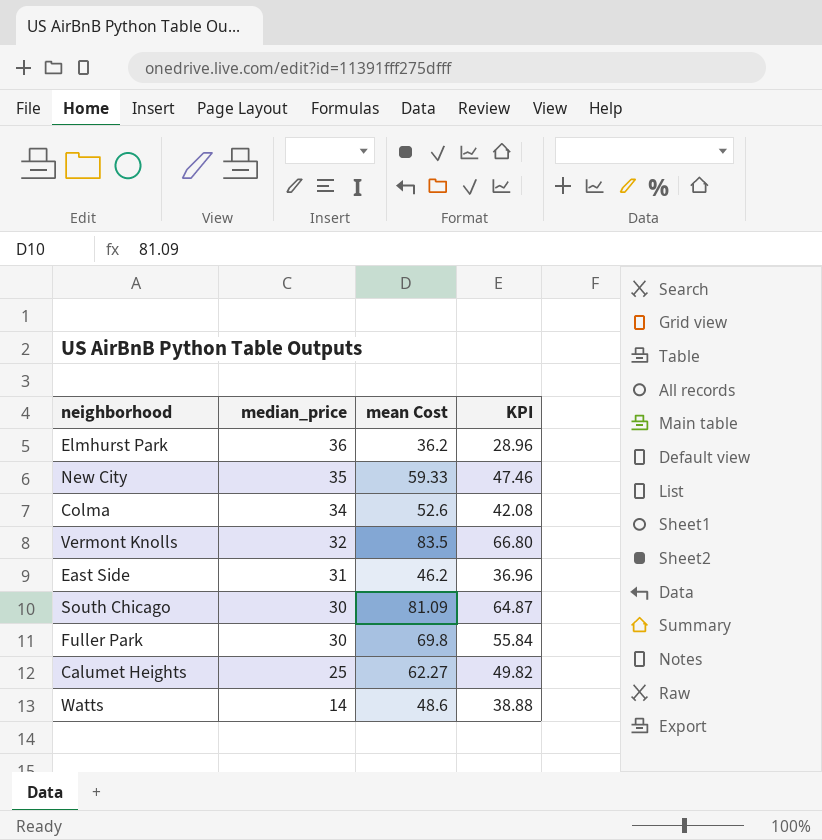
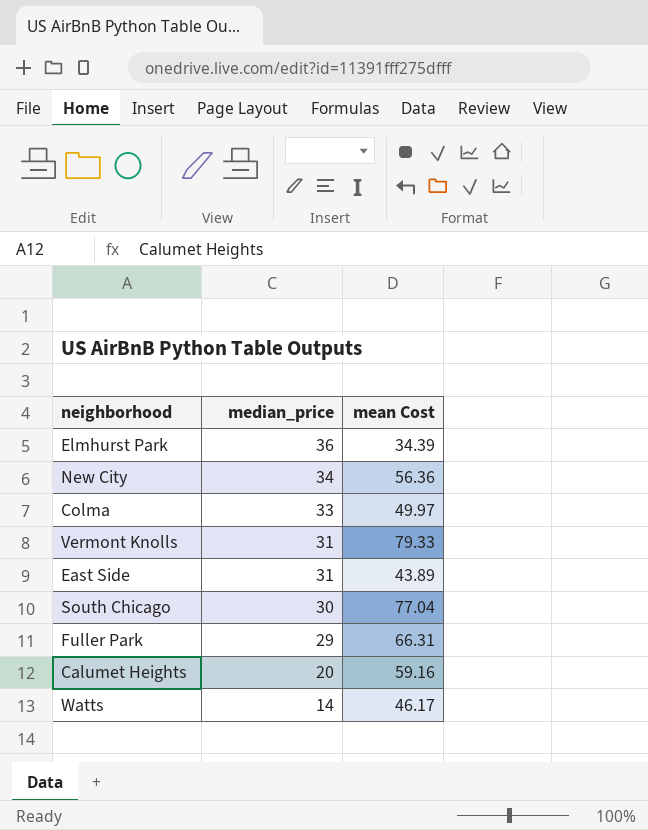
column KPI | formula: [mean Cost] * 0.8 -> none
Elmhurst Park | mean Cost: 36.2 -> 34.39
New City | median_price: 35 -> 34
New City | mean Cost: 59.33 -> 56.36
Colma | median_price: 34 -> 33
Colma | mean Cost: 52.6 -> 49.97
Vermont Knolls | median_price: 32 -> 31
Vermont Knolls | mean Cost: 83.5 -> 79.33
East Side | mean Cost: 46.2 -> 43.89
South Chicago | mean Cost: 81.09 -> 77.04
Fuller Park | median_price: 30 -> 29
Fuller Park | mean Cost: 69.8 -> 66.31
Calumet Heights | median_price: 25 -> 20
Calumet Heights | mean Cost: 62.27 -> 59.16
Watts | mean Cost: 48.6 -> 46.17

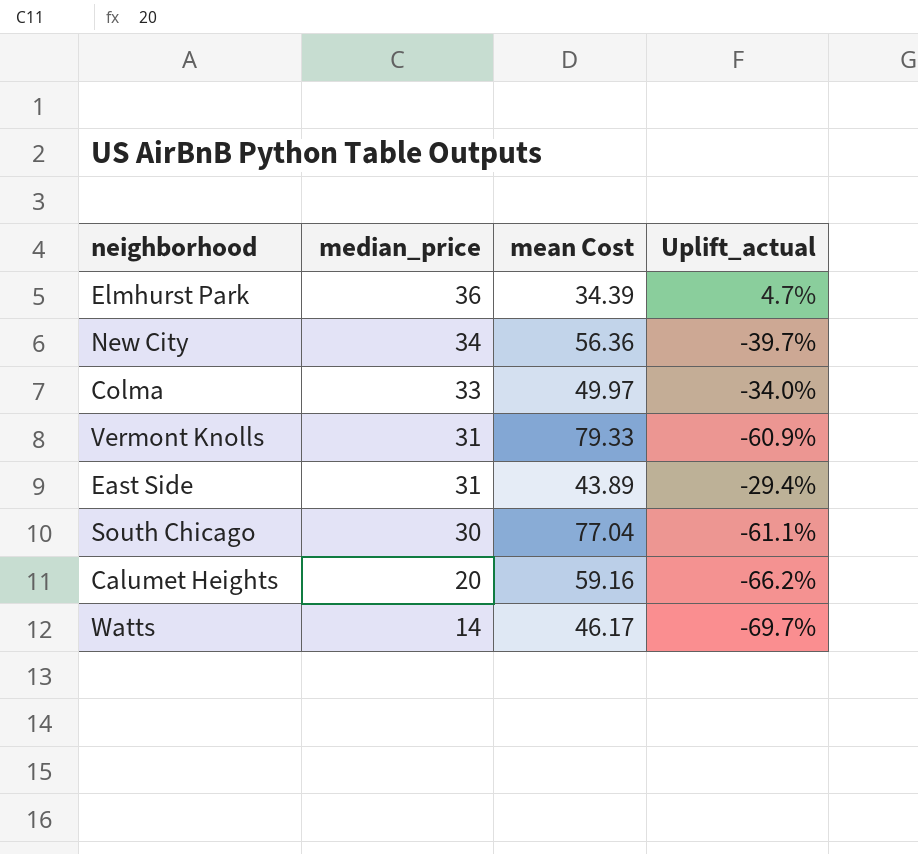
column Uplift_actual | formula: none -> ([median_price] - [mean Cost]) / [mean Cost]
row Fuller Park: 29 | 66.31 -> none

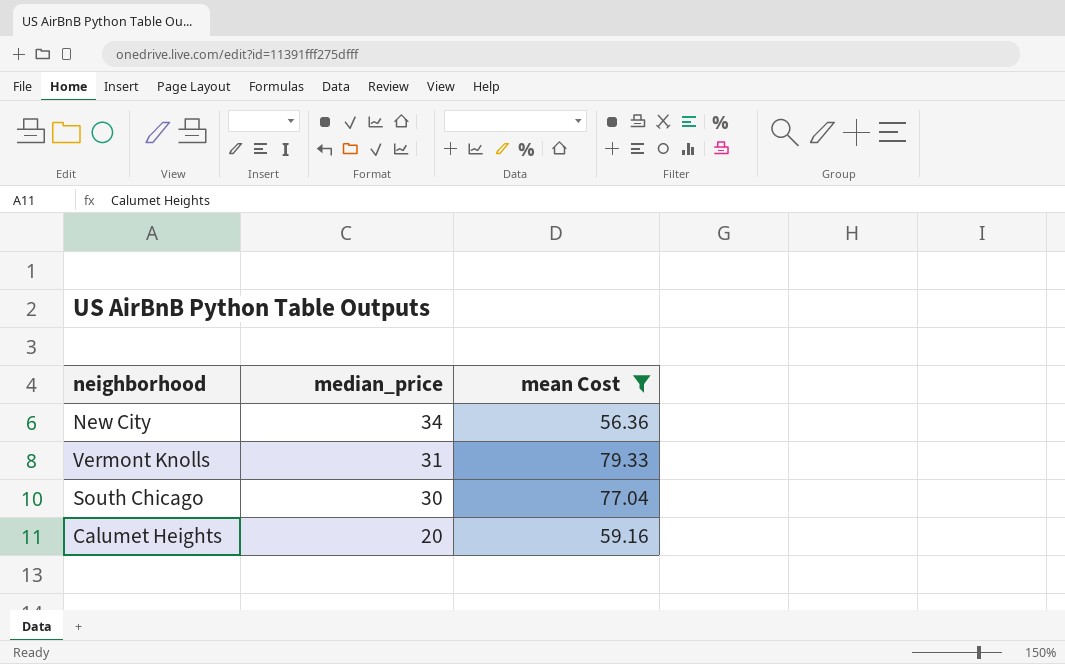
filter: none -> mean Cost >= 56.36
column Uplift_actual | formula: ([median_price] - [mean Cost]) / [mean Cost] -> none

